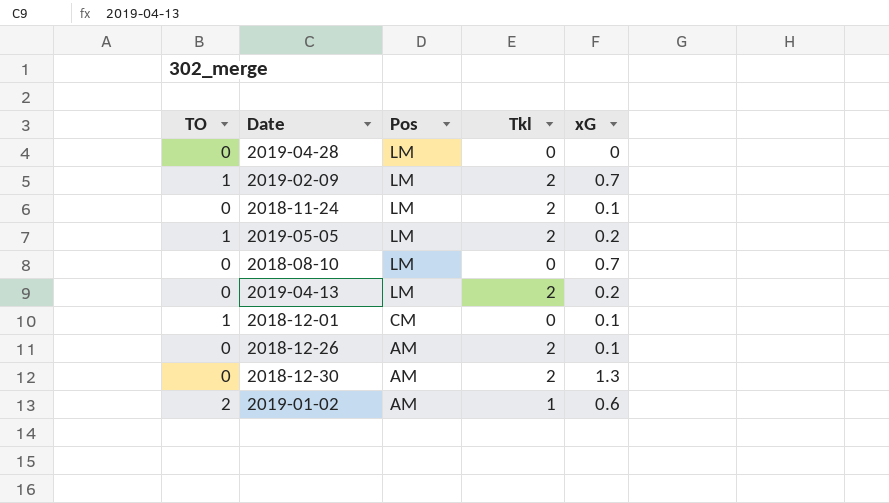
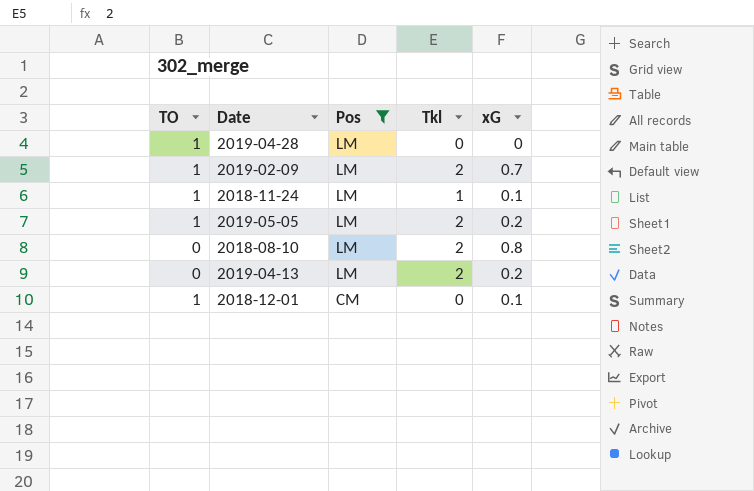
filter: none -> Pos != AM
2019-04-28 | TO: 0 -> 1
2018-11-24 | TO: 0 -> 1
2018-11-24 | Tkl: 2 -> 1
2018-08-10 | Tkl: 0 -> 2
2018-08-10 | xG: 0.7 -> 0.8

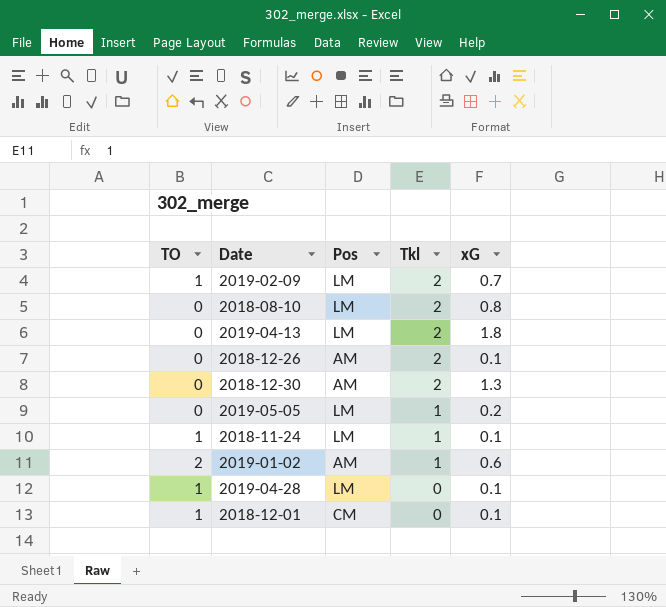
filter: Pos != AM -> none
row order: Pos descending -> Tkl descending
2019-04-13 | xG: 0.2 -> 1.8
2019-05-05 | TO: 1 -> 0
2019-05-05 | Tkl: 2 -> 1
2019-04-28 | xG: 0 -> 0.1

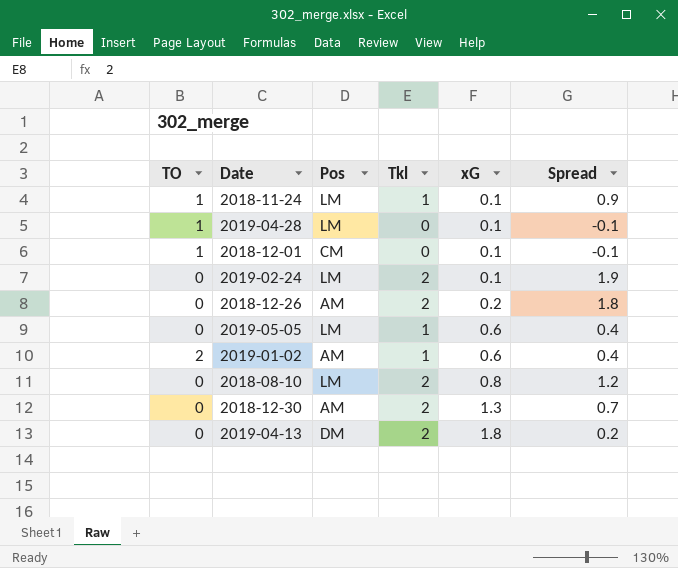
row order: Tkl descending -> xG ascending
column Spread | formula: none -> [Tkl] - [xG]
row 2019-02-09: 1 | LM | 2 | 0.7 -> none
row 2019-02-24: none -> 0 | LM | 2 | 0.1 | 1.9
2018-12-26 | xG: 0.1 -> 0.2
2019-05-05 | xG: 0.2 -> 0.6
2019-04-13 | Pos: LM -> DM

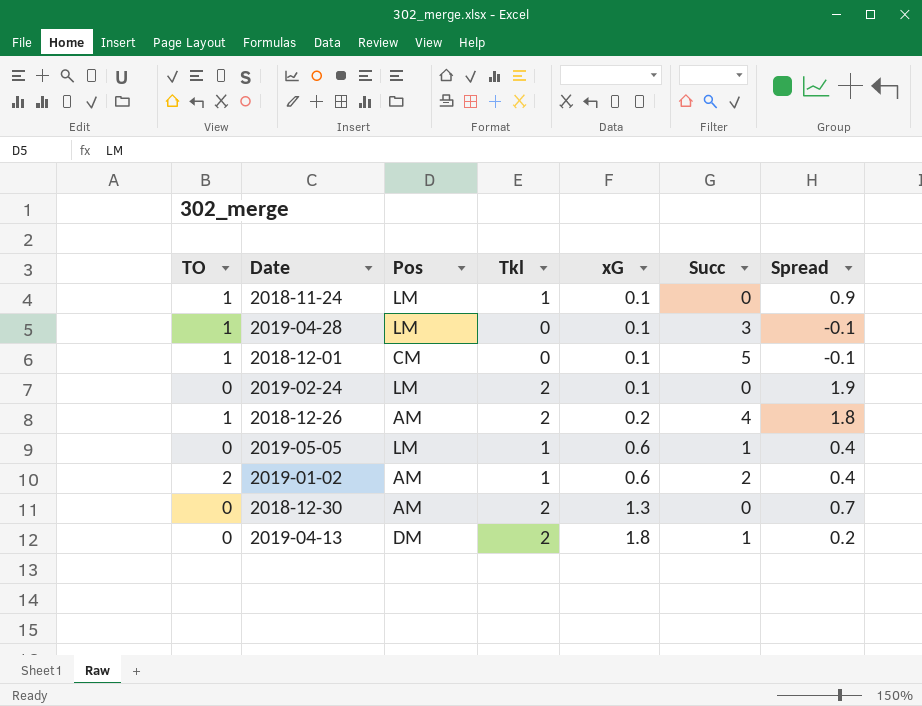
column Succ | position: none -> 6
row 2018-08-10: 0 | LM | 2 | 0.8 | 1.2 -> none
2018-12-26 | TO: 0 -> 1

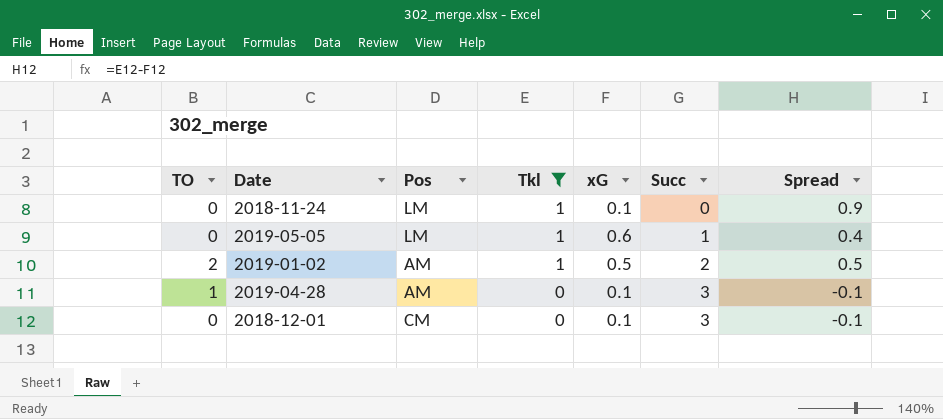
filter: none -> Tkl != 2
row order: xG ascending -> Tkl descending
2018-11-24 | TO: 1 -> 0
2019-01-02 | xG: 0.6 -> 0.5
2019-01-02 | Spread: 0.4 -> 0.5
2019-04-28 | Pos: LM -> AM
2018-12-01 | TO: 1 -> 0
2018-12-01 | Succ: 5 -> 3

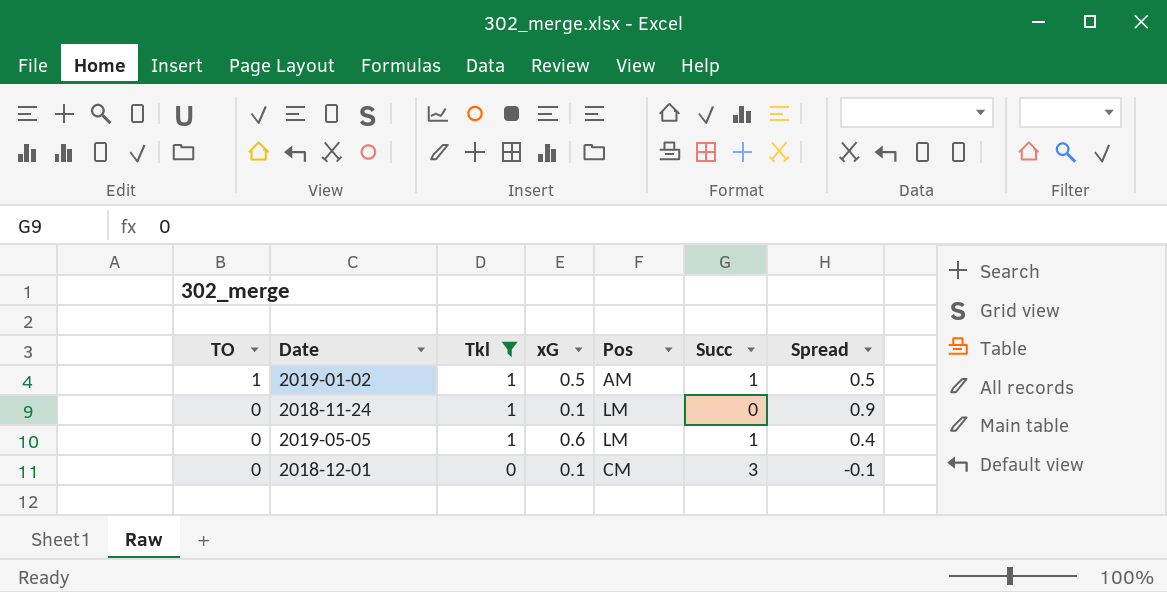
row order: Tkl descending -> TO descending
column Pos | position: 3 -> 5
row 2019-04-28: 1 | AM | 0 | 0.1 | 3 | -0.1 -> none
2019-01-02 | TO: 2 -> 1
2019-01-02 | Succ: 2 -> 1

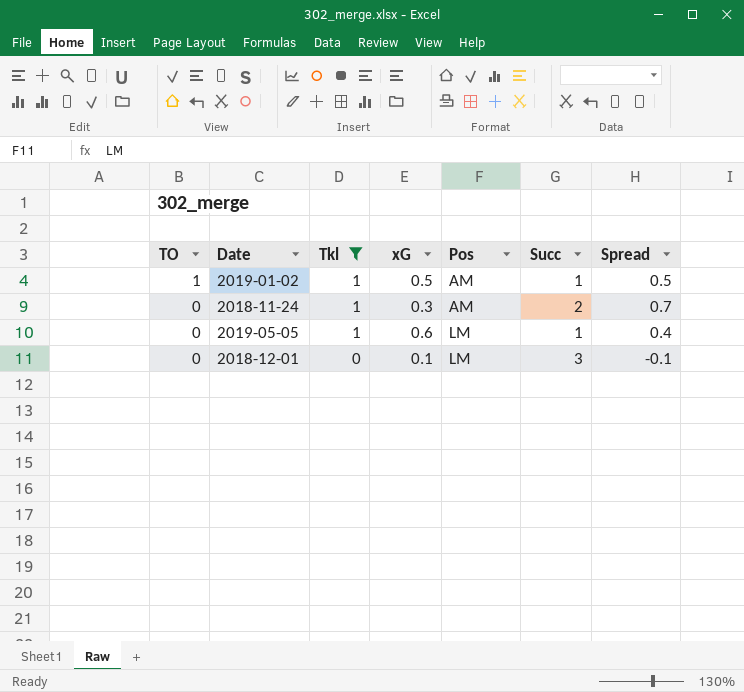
2018-11-24 | xG: 0.1 -> 0.3
2018-11-24 | Pos: LM -> AM
2018-11-24 | Succ: 0 -> 2
2018-11-24 | Spread: 0.9 -> 0.7
2018-12-01 | Pos: CM -> LM

